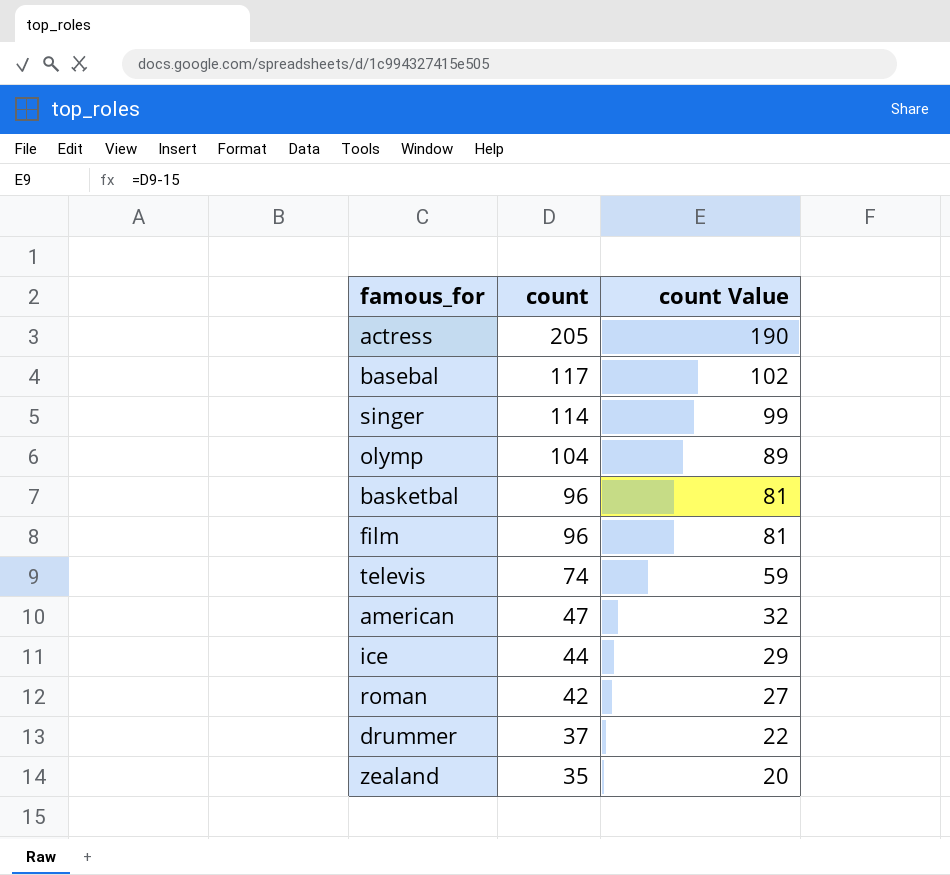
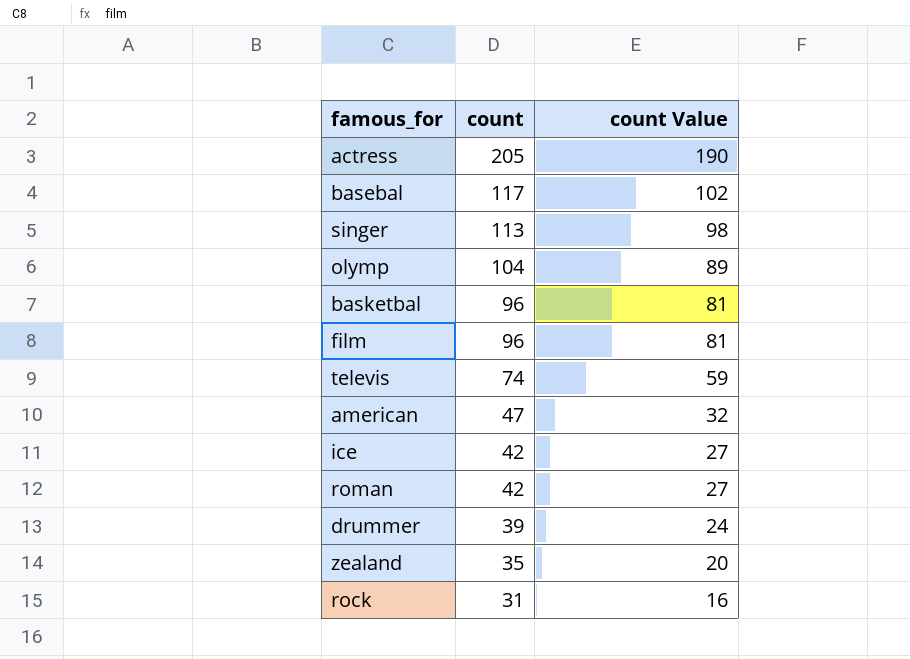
singer | count: 114 -> 113
singer | count Value: 99 -> 98
ice | count: 44 -> 42
ice | count Value: 29 -> 27
drummer | count: 37 -> 39
drummer | count Value: 22 -> 24
row rock: none -> 31 | 16

